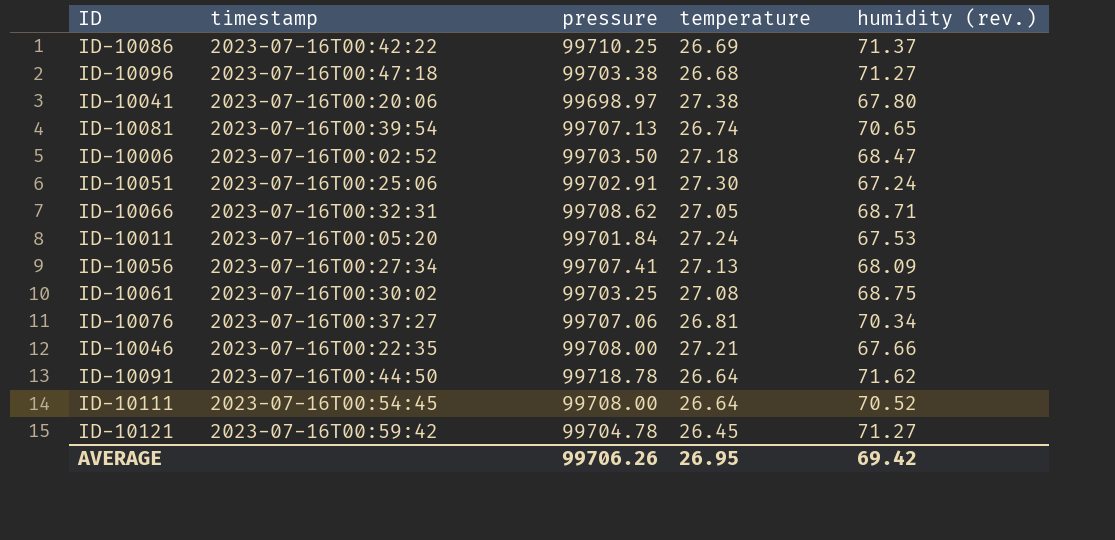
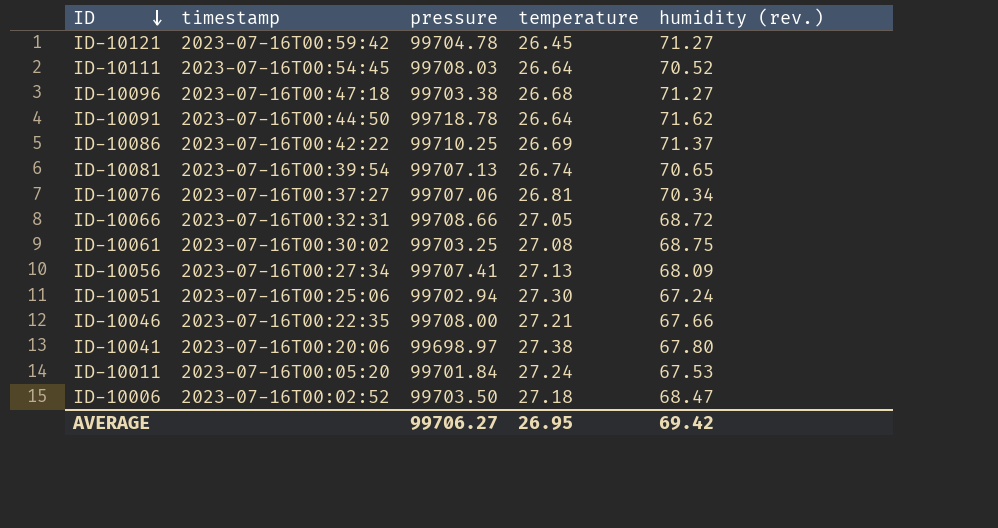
row order: none -> ID descending
ID-10111 | pressure: 99708.00 -> 99708.03
ID-10066 | pressure: 99708.62 -> 99708.66
ID-10066 | humidity (rev.): 68.71 -> 68.72
ID-10051 | pressure: 99702.91 -> 99702.94
AVERAGE | pressure: 99706.26 -> 99706.27

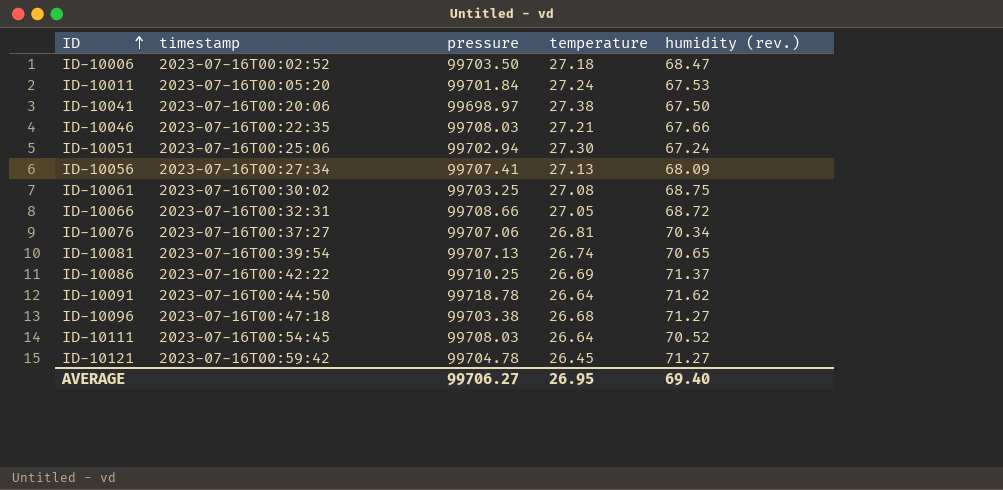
row order: ID descending -> ID ascending
ID-10041 | humidity (rev.): 67.80 -> 67.50
ID-10046 | pressure: 99708.00 -> 99708.03
AVERAGE | humidity (rev.): 69.42 -> 69.40

